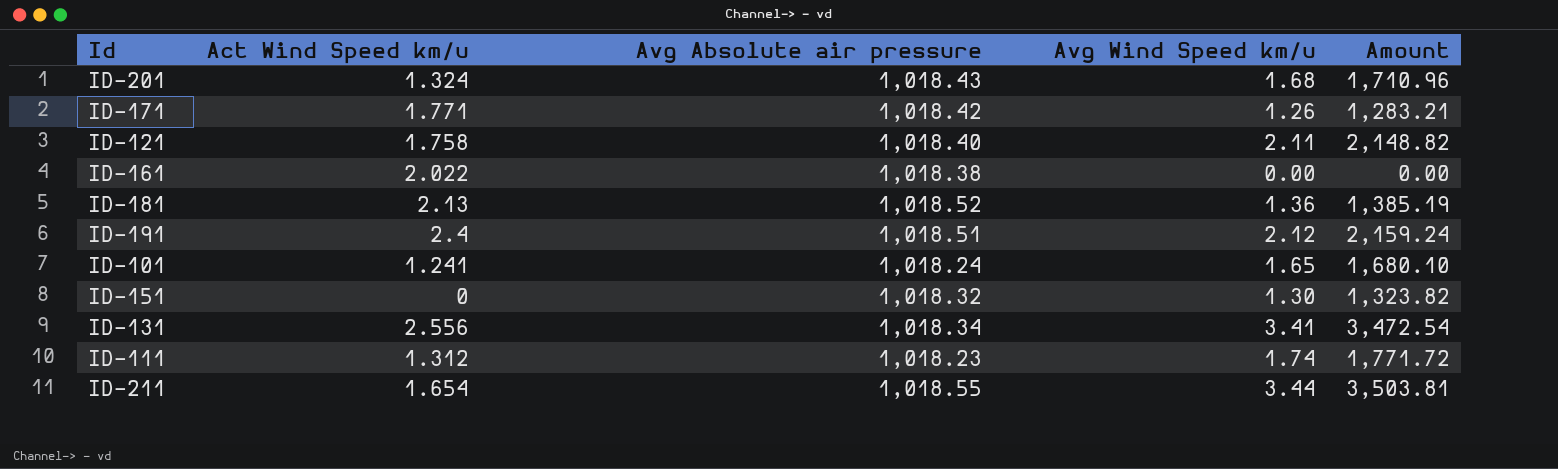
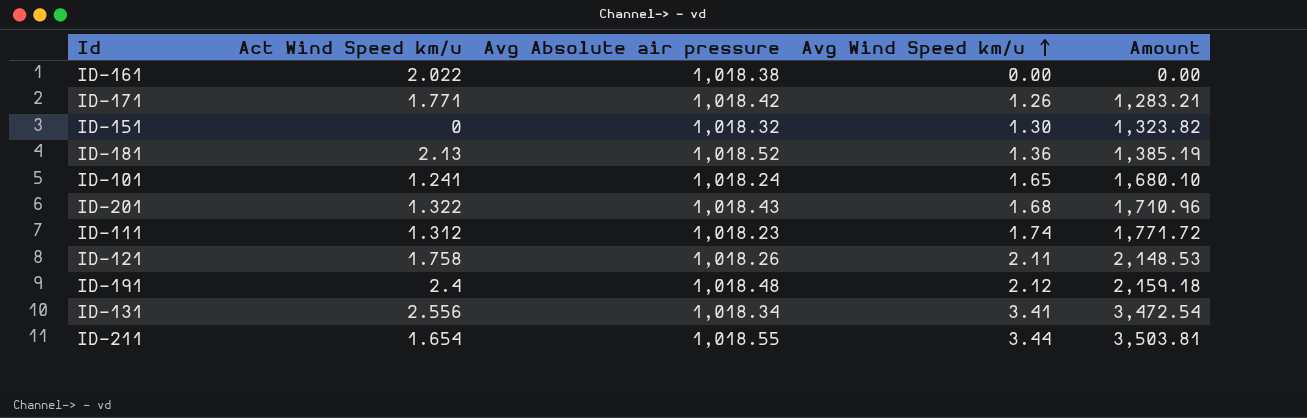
row order: none -> Avg Wind Speed km/u ascending
ID-201 | Act Wind Speed km/u: 1.324 -> 1.322
ID-121 | Avg Absolute air pressure: 1,018.40 -> 1,018.26
ID-121 | Amount: 2,148.82 -> 2,148.53
ID-191 | Avg Absolute air pressure: 1,018.51 -> 1,018.48
ID-191 | Amount: 2,159.24 -> 2,159.18

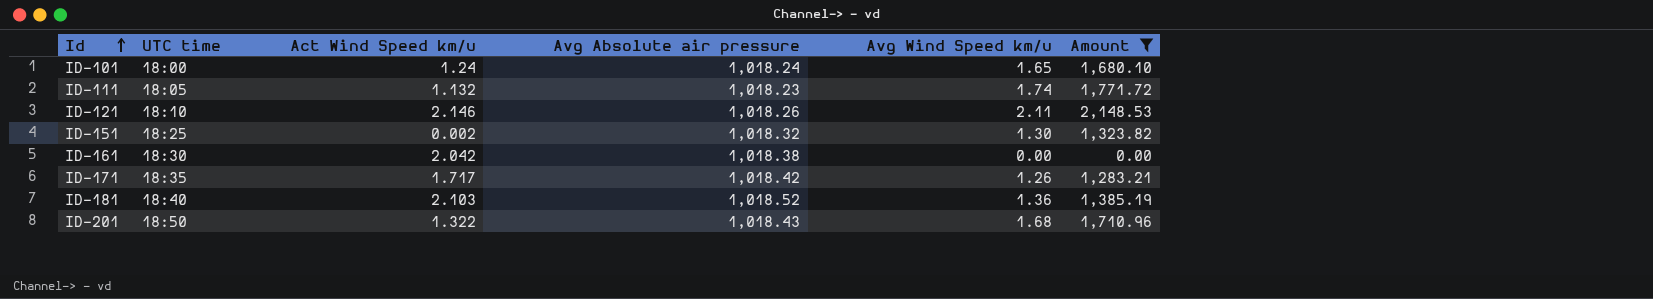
filter: none -> Amount <= 2,148.53
row order: Avg Wind Speed km/u ascending -> Id ascending
column UTC time | position: none -> 2
ID-101 | Act Wind Speed km/u: 1.241 -> 1.24
ID-111 | Act Wind Speed km/u: 1.312 -> 1.132
ID-121 | Act Wind Speed km/u: 1.758 -> 2.146
ID-151 | Act Wind Speed km/u: 0 -> 0.002
ID-161 | Act Wind Speed km/u: 2.022 -> 2.042
ID-171 | Act Wind Speed km/u: 1.771 -> 1.717
ID-181 | Act Wind Speed km/u: 2.13 -> 2.103

